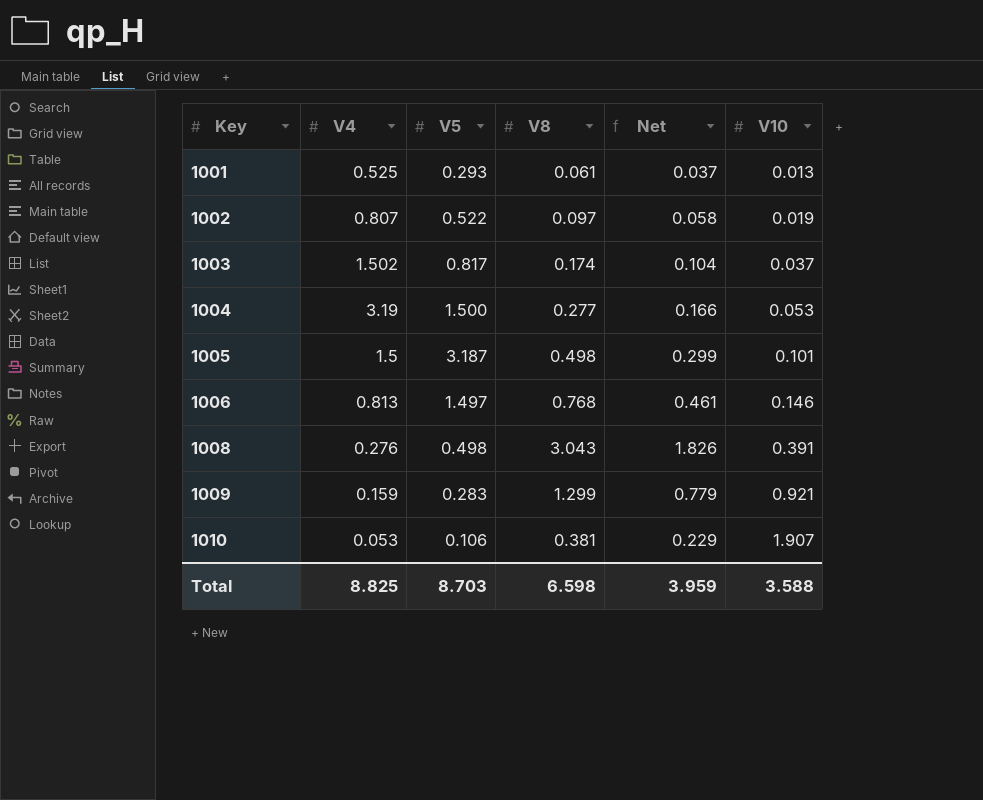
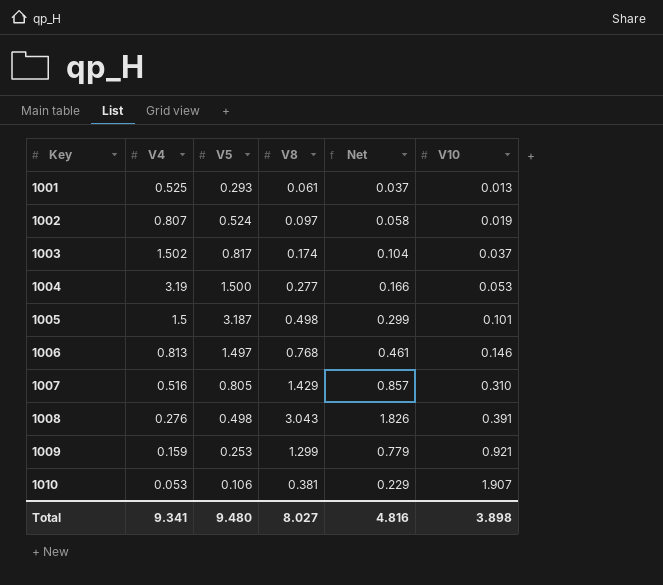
1002 | V5: 0.522 -> 0.524
row 1007: none -> 0.516 | 0.805 | 1.429 | 0.857 | 0.310
1009 | V5: 0.283 -> 0.253
Total | V4: 8.825 -> 9.341
Total | V5: 8.703 -> 9.480
Total | V8: 6.598 -> 8.027
Total | Net: 3.959 -> 4.816
Total | V10: 3.588 -> 3.898

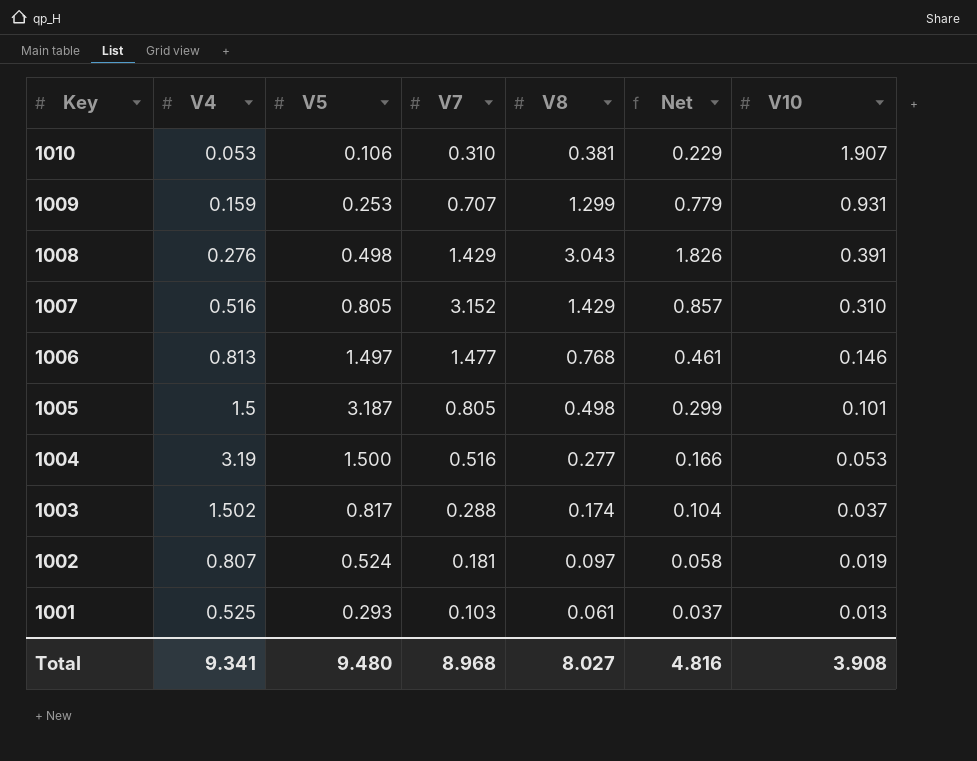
row order: Key ascending -> Key descending
column V7 | position: none -> 4
1009 | V10: 0.921 -> 0.931
Total | V10: 3.898 -> 3.908

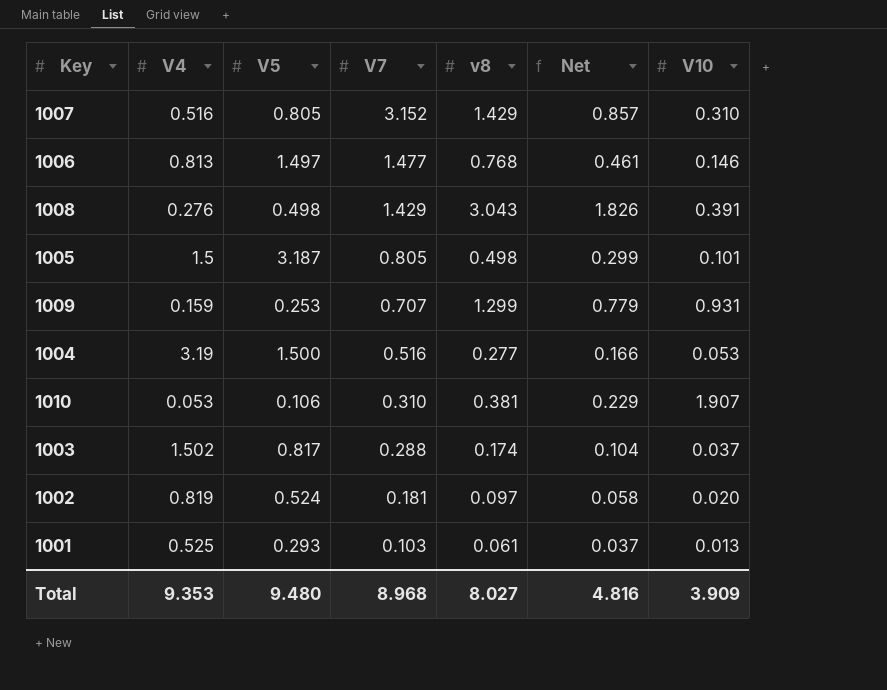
row order: Key descending -> V7 descending
column name: V8 -> v8
1002 | V4: 0.807 -> 0.819
1002 | V10: 0.019 -> 0.020
Total | V4: 9.341 -> 9.353
Total | V10: 3.908 -> 3.909

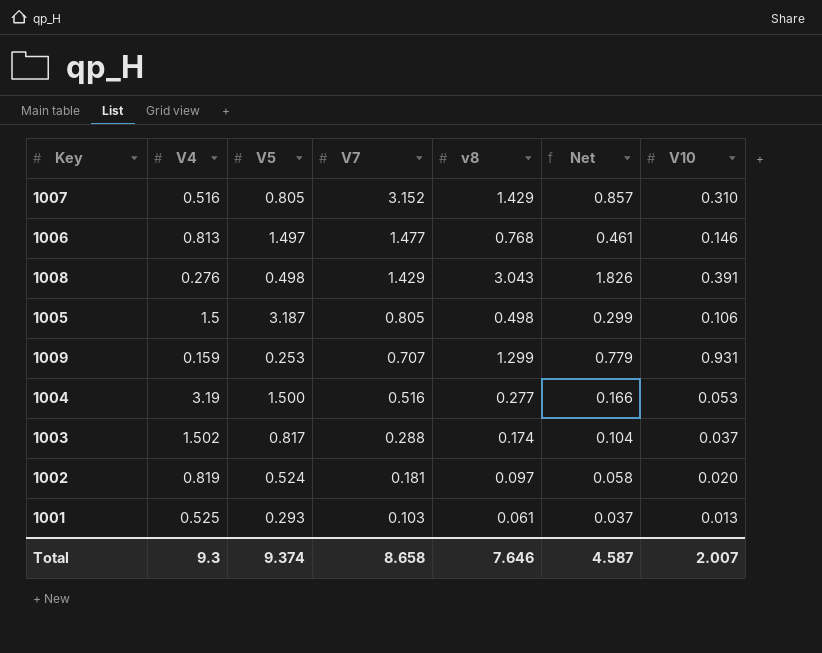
row 1010: 0.053 | 0.106 | 0.310 | 0.381 | 0.229 | 1.907 -> none
1005 | V10: 0.101 -> 0.106
Total | V4: 9.353 -> 9.3
Total | V5: 9.480 -> 9.374
Total | V7: 8.968 -> 8.658
Total | v8: 8.027 -> 7.646
Total | Net: 4.816 -> 4.587
Total | V10: 3.909 -> 2.007

